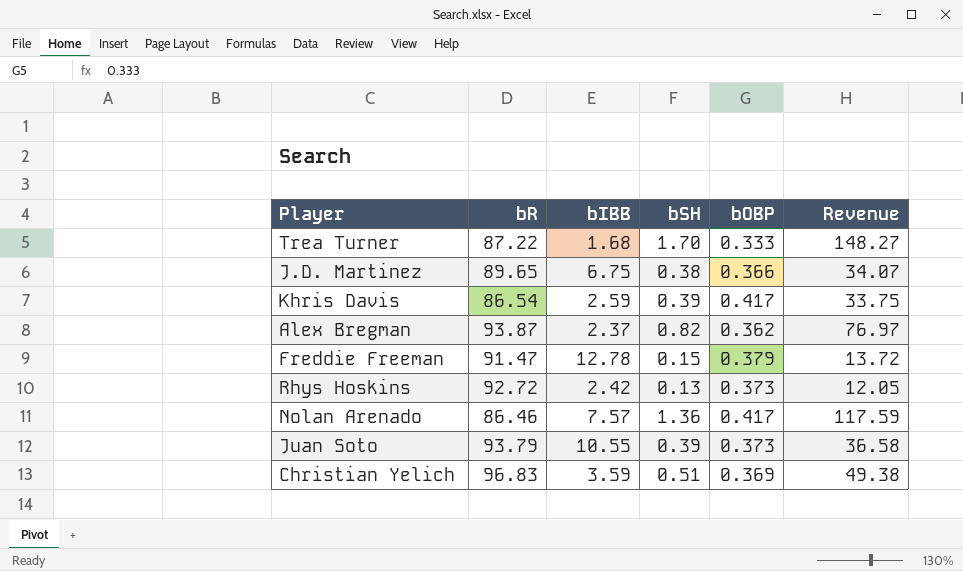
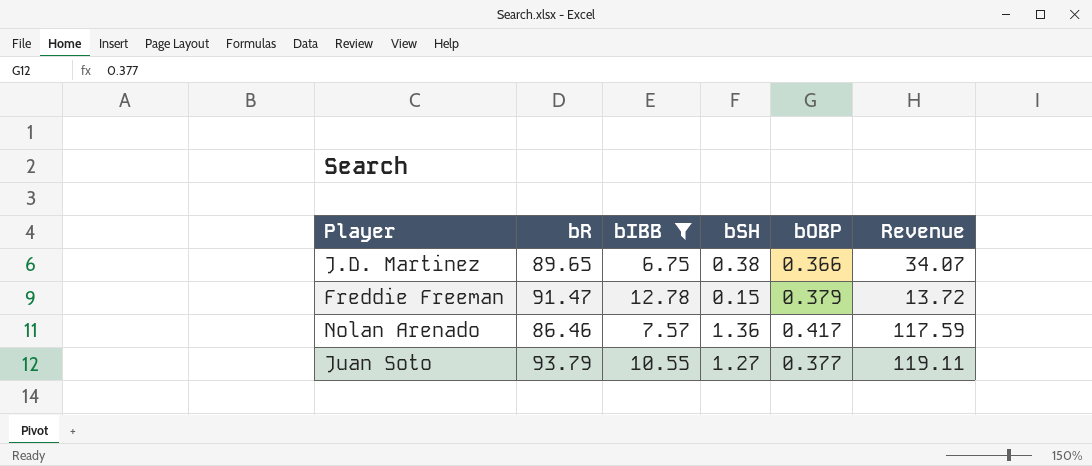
filter: none -> bIBB >= 6.75
Juan Soto | bSH: 0.39 -> 1.27
Juan Soto | bOBP: 0.373 -> 0.377
Juan Soto | Revenue: 36.58 -> 119.11

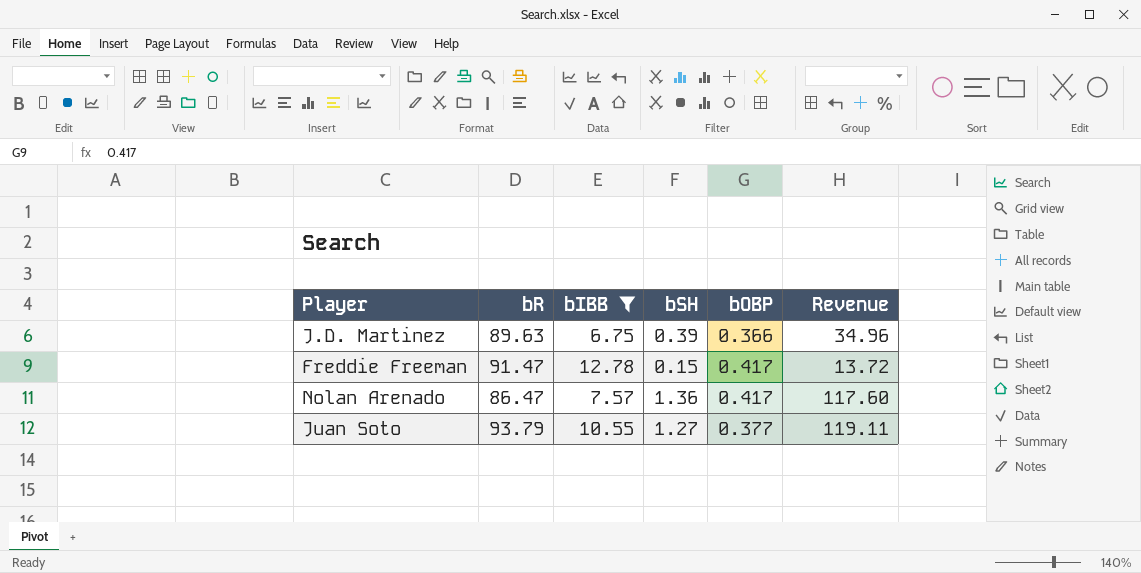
J.D. Martinez | bR: 89.65 -> 89.63
J.D. Martinez | bSH: 0.38 -> 0.39
J.D. Martinez | Revenue: 34.07 -> 34.96
Freddie Freeman | bOBP: 0.379 -> 0.417
Nolan Arenado | bR: 86.46 -> 86.47
Nolan Arenado | Revenue: 117.59 -> 117.60

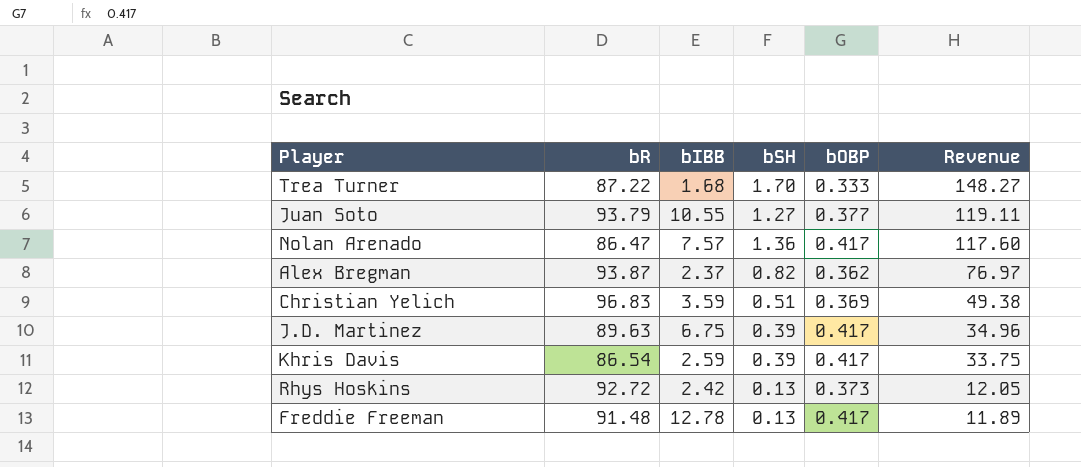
filter: bIBB >= 6.75 -> none
row order: none -> Revenue descending
J.D. Martinez | bOBP: 0.366 -> 0.417
Freddie Freeman | bR: 91.47 -> 91.48
Freddie Freeman | bSH: 0.15 -> 0.13
Freddie Freeman | Revenue: 13.72 -> 11.89

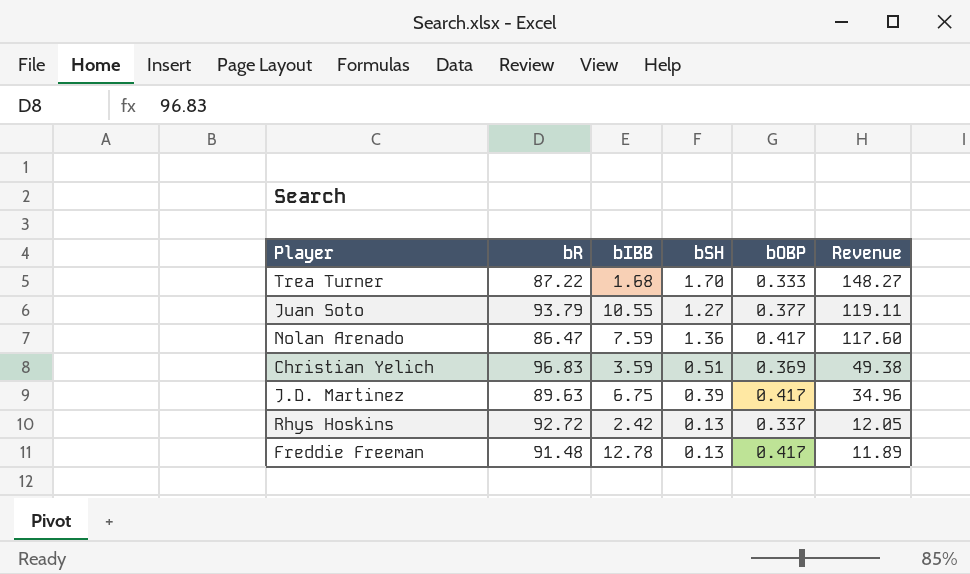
row Alex Bregman: 93.87 | 2.37 | 0.82 | 0.362 | 76.97 -> none
row Khris Davis: 86.54 | 2.59 | 0.39 | 0.417 | 33.75 -> none
Nolan Arenado | bIBB: 7.57 -> 7.59
Rhys Hoskins | bOBP: 0.373 -> 0.337

